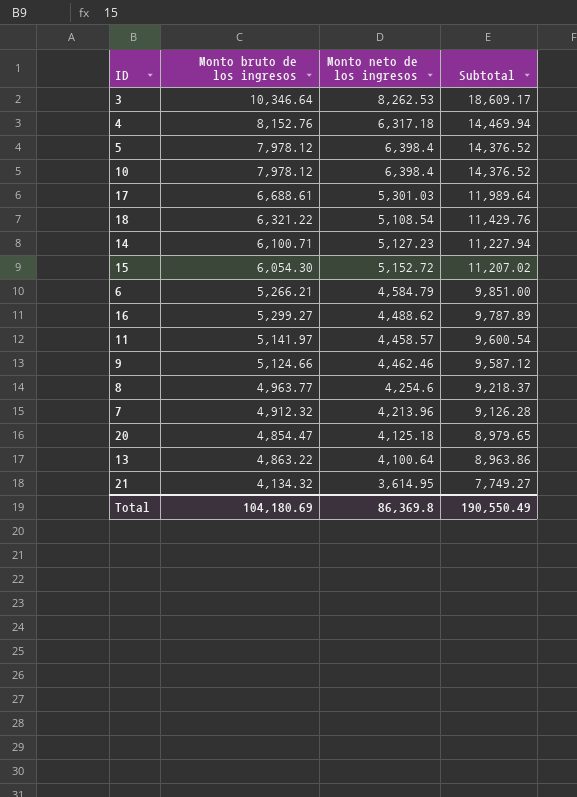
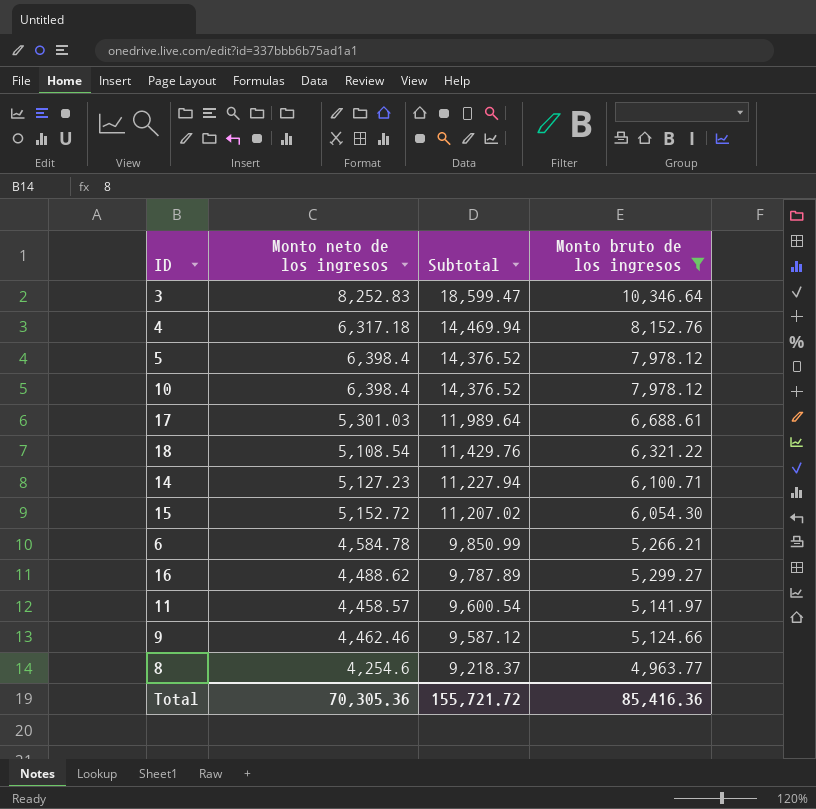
filter: none -> Monto bruto de los ingresos >= 4,963.77
column Monto bruto de los ingresos | position: 2 -> 4
3 | Monto neto de los ingresos: 8,262.53 -> 8,252.83
3 | Subtotal: 18,609.17 -> 18,599.47
6 | Monto neto de los ingresos: 4,584.79 -> 4,584.78
6 | Subtotal: 9,851.00 -> 9,850.99
Total | Monto neto de los ingresos: 86,369.8 -> 70,305.36
Total | Subtotal: 190,550.49 -> 155,721.72
Total | Monto bruto de los ingresos: 104,180.69 -> 85,416.36

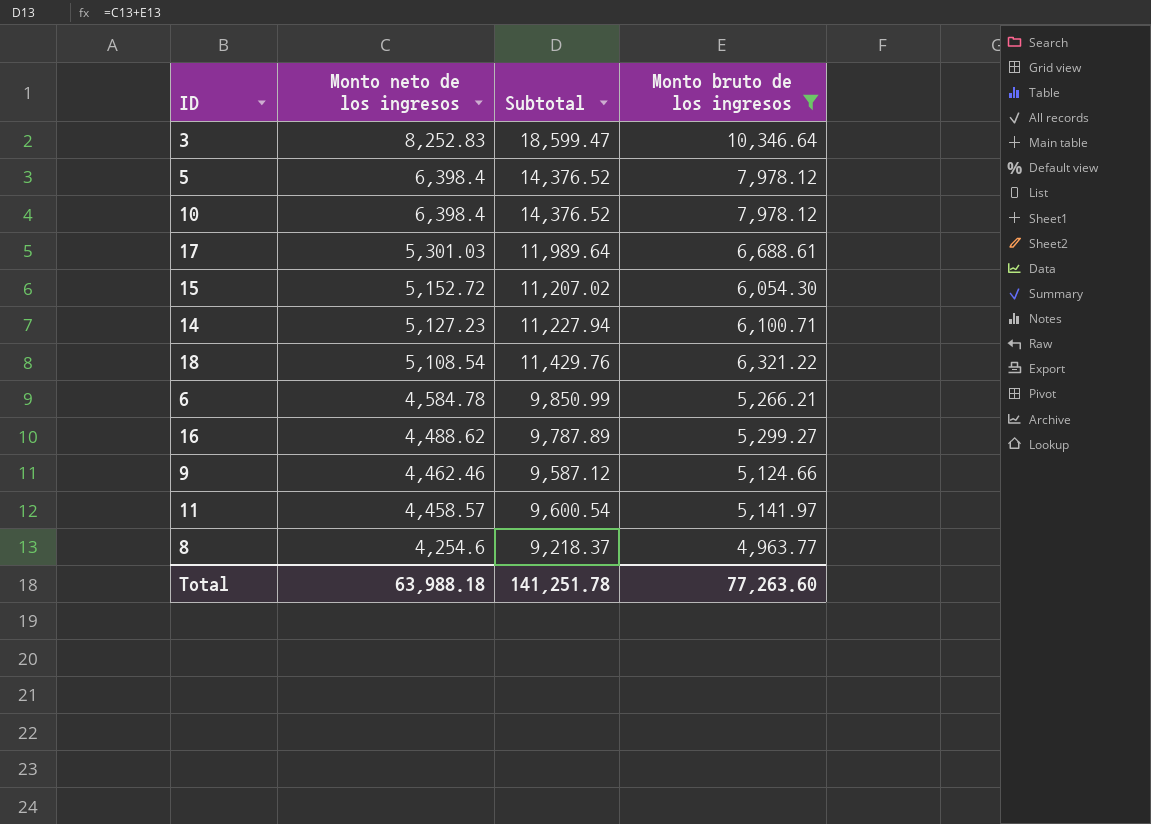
row order: Subtotal descending -> Monto neto de los ingresos descending
row 4: 6,317.18 | 14,469.94 | 8,152.76 -> none
Total | Monto neto de los ingresos: 70,305.36 -> 63,988.18
Total | Subtotal: 155,721.72 -> 141,251.78
Total | Monto bruto de los ingresos: 85,416.36 -> 77,263.60

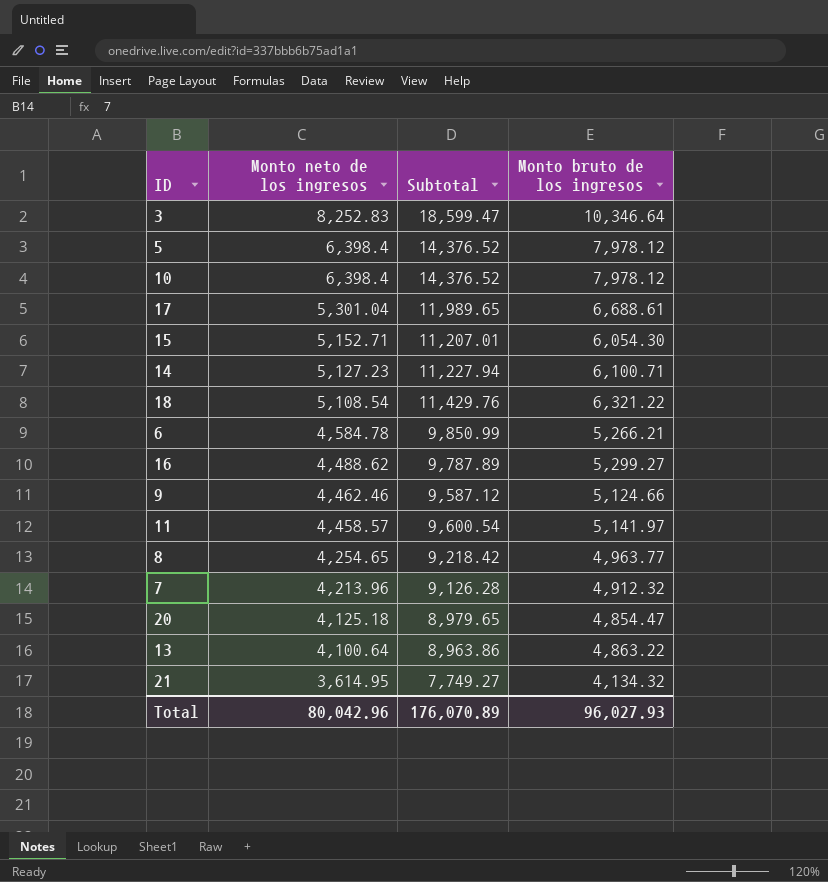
filter: Monto bruto de los ingresos >= 4,963.77 -> none
17 | Monto neto de los ingresos: 5,301.03 -> 5,301.04
17 | Subtotal: 11,989.64 -> 11,989.65
15 | Monto neto de los ingresos: 5,152.72 -> 5,152.71
15 | Subtotal: 11,207.02 -> 11,207.01
8 | Monto neto de los ingresos: 4,254.6 -> 4,254.65
8 | Subtotal: 9,218.37 -> 9,218.42
Total | Monto neto de los ingresos: 63,988.18 -> 80,042.96
Total | Subtotal: 141,251.78 -> 176,070.89
Total | Monto bruto de los ingresos: 77,263.60 -> 96,027.93

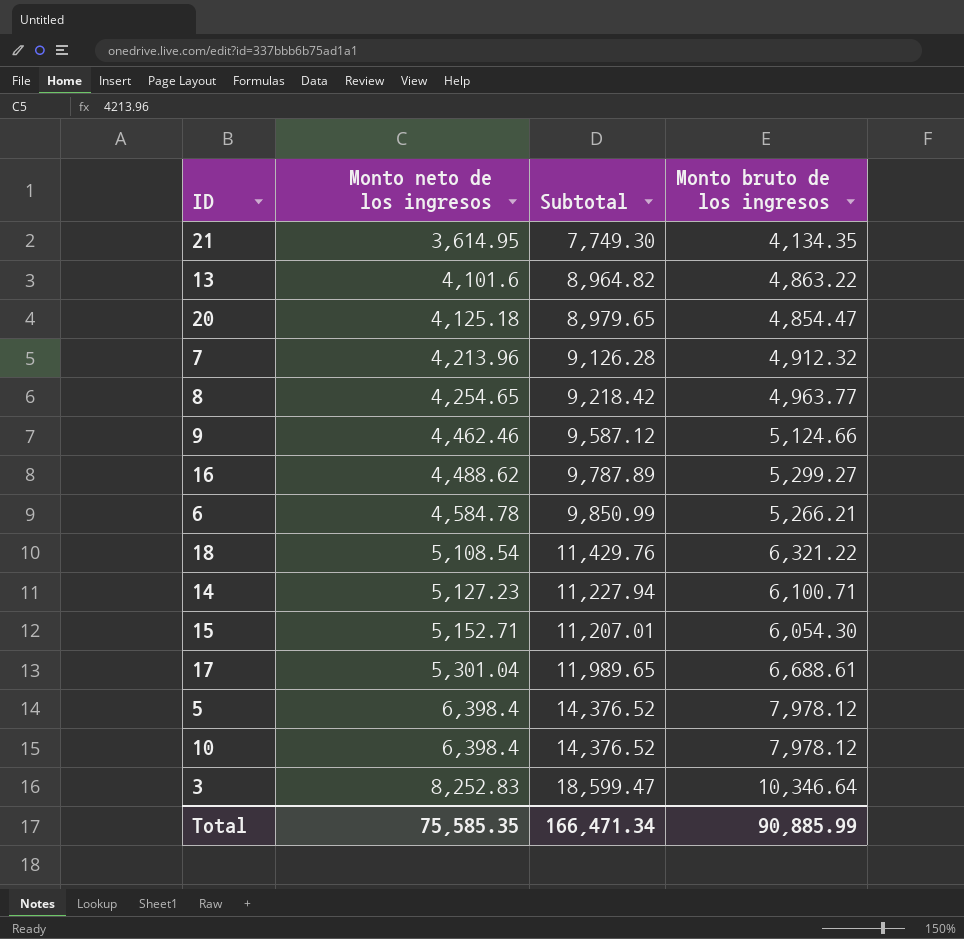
row order: Monto neto de los ingresos descending -> Monto neto de los ingresos ascending
row 11: 4,458.57 | 9,600.54 | 5,141.97 -> none
21 | Subtotal: 7,749.27 -> 7,749.30
21 | Monto bruto de los ingresos: 4,134.32 -> 4,134.35
13 | Monto neto de los ingresos: 4,100.64 -> 4,101.6
13 | Subtotal: 8,963.86 -> 8,964.82
Total | Monto neto de los ingresos: 80,042.96 -> 75,585.35
Total | Subtotal: 176,070.89 -> 166,471.34
Total | Monto bruto de los ingresos: 96,027.93 -> 90,885.99

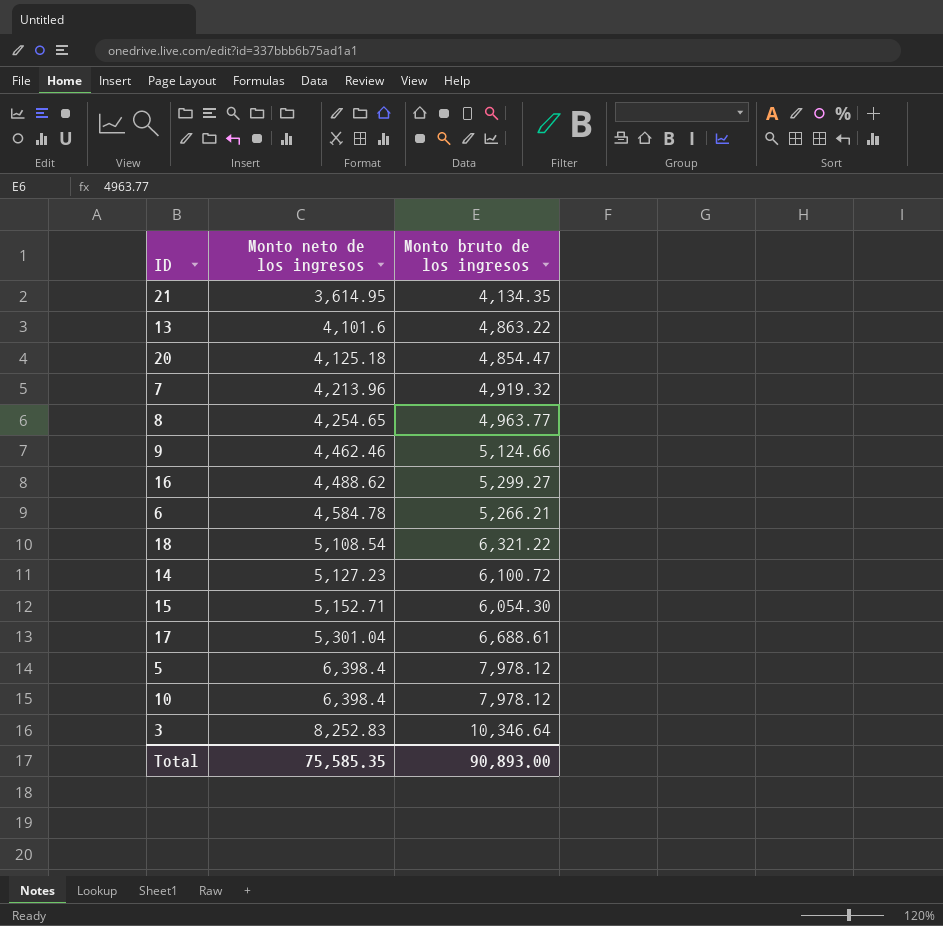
column Subtotal | formula: [Monto neto de los ingresos] + [Monto bruto de los ingresos] -> none
7 | Monto bruto de los ingresos: 4,912.32 -> 4,919.32
14 | Monto bruto de los ingresos: 6,100.71 -> 6,100.72
Total | Monto bruto de los ingresos: 90,885.99 -> 90,893.00

